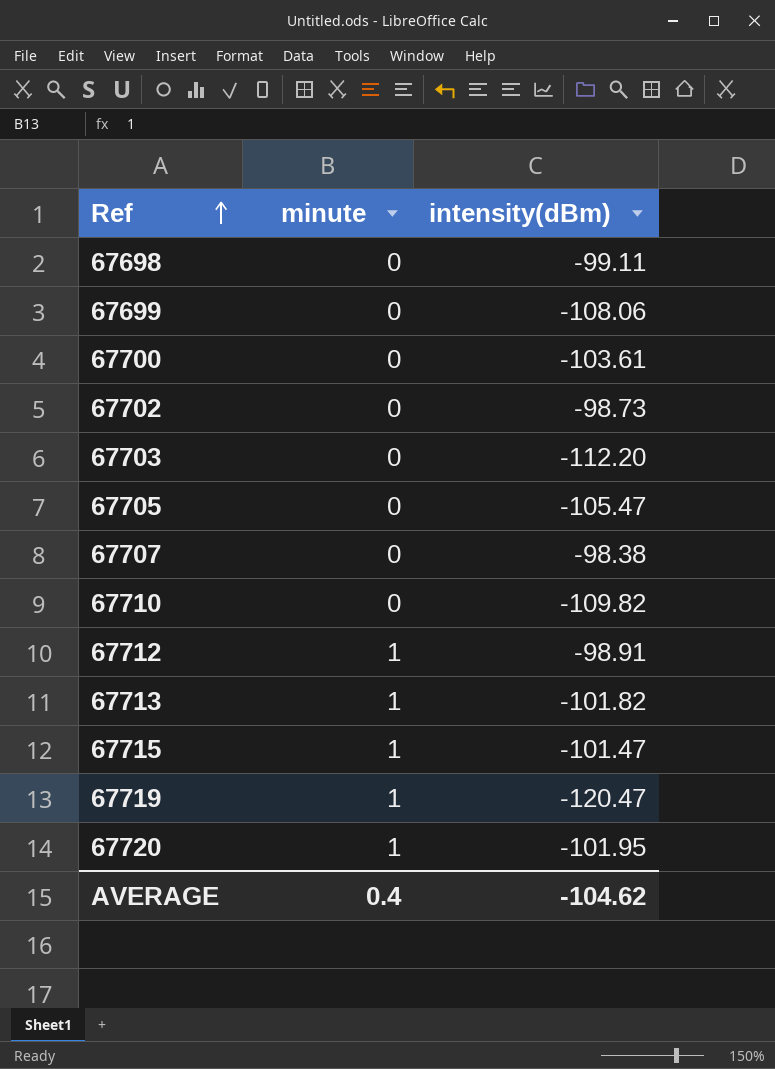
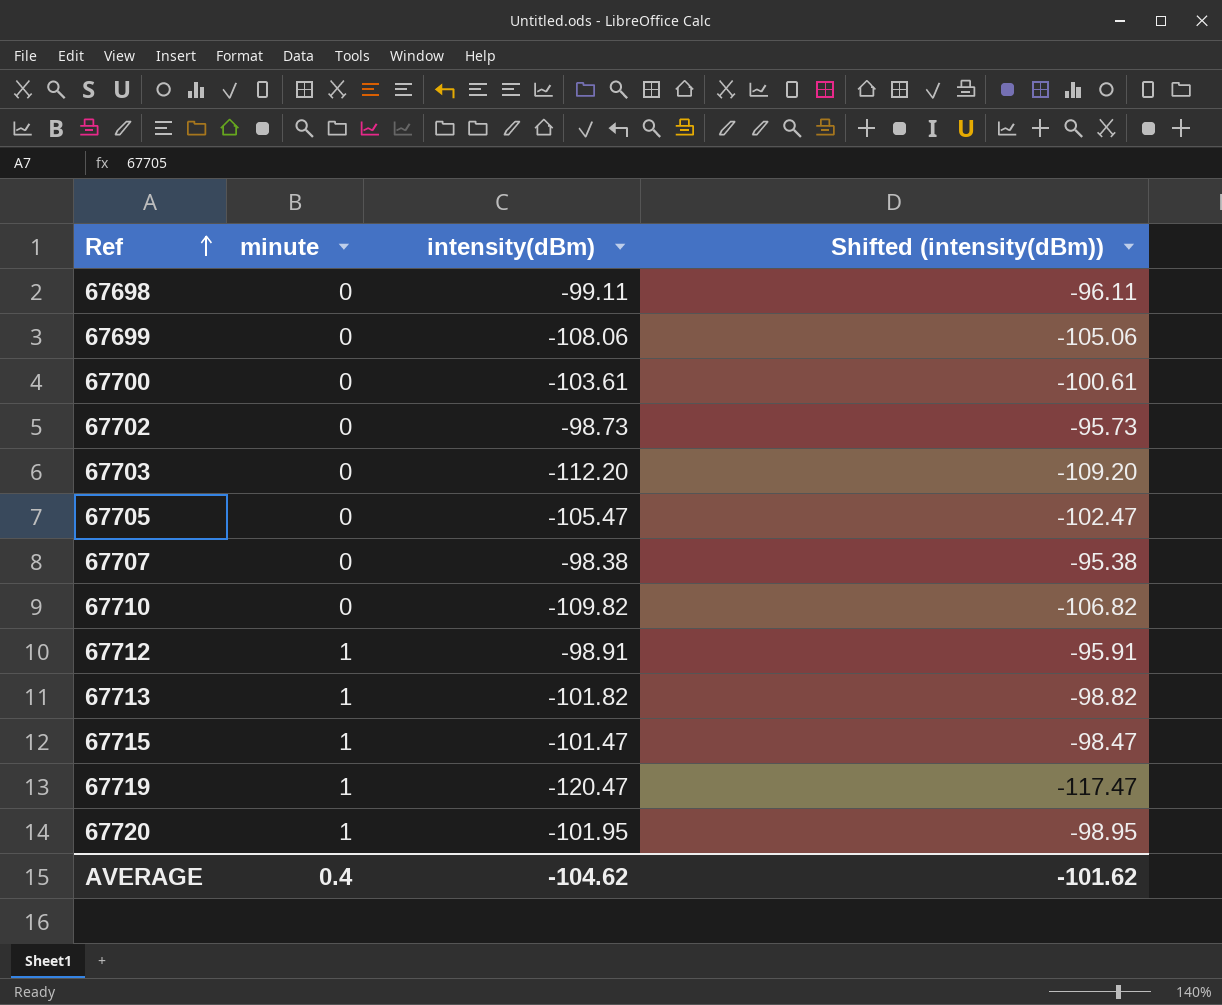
column Shifted (intensity(dBm)) | formula: none -> [intensity(dBm)] + 3

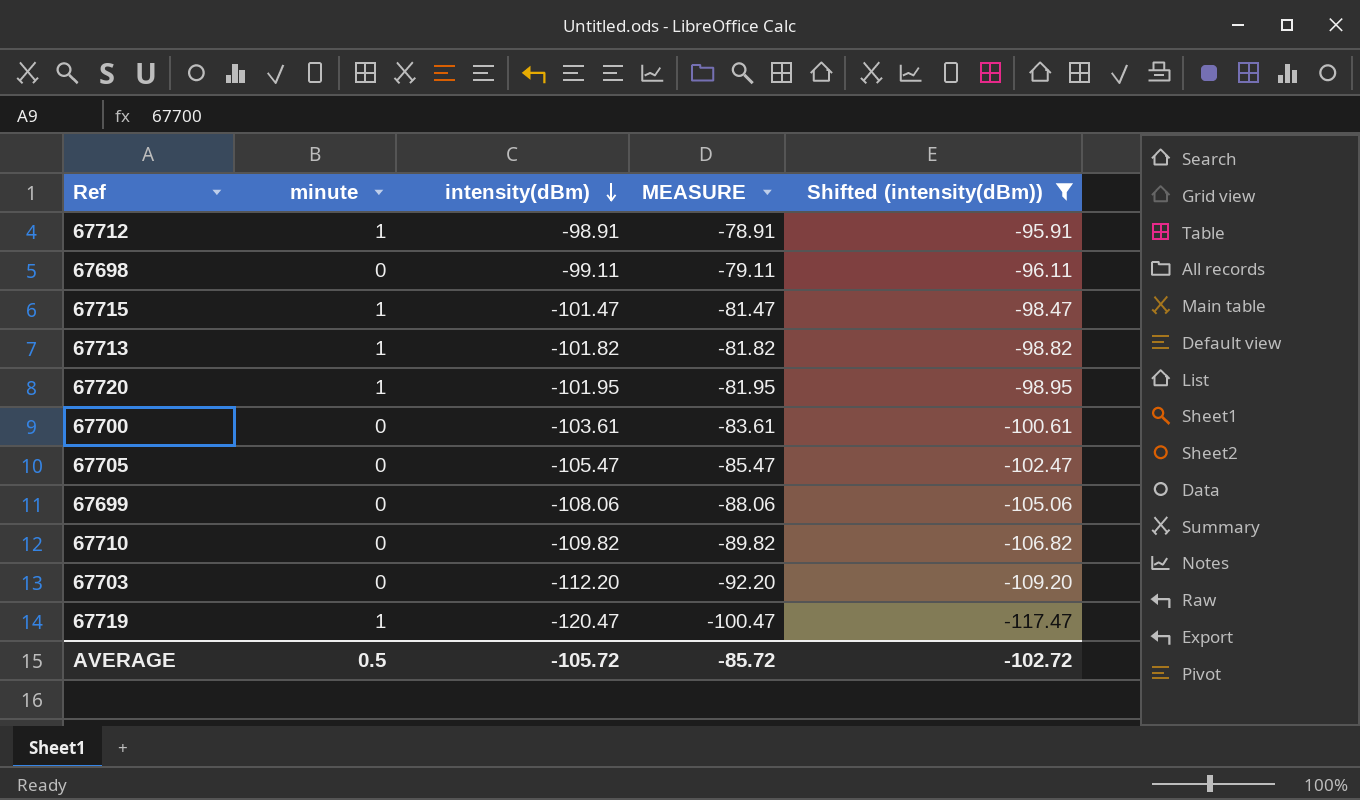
filter: none -> Shifted (intensity(dBm)) <= -95.91
row order: Ref ascending -> intensity(dBm) descending
column MEASURE | formula: none -> [intensity(dBm)] + 20
AVERAGE | minute: 0.4 -> 0.5
AVERAGE | intensity(dBm): -104.62 -> -105.72
AVERAGE | Shifted (intensity(dBm)): -101.62 -> -102.72

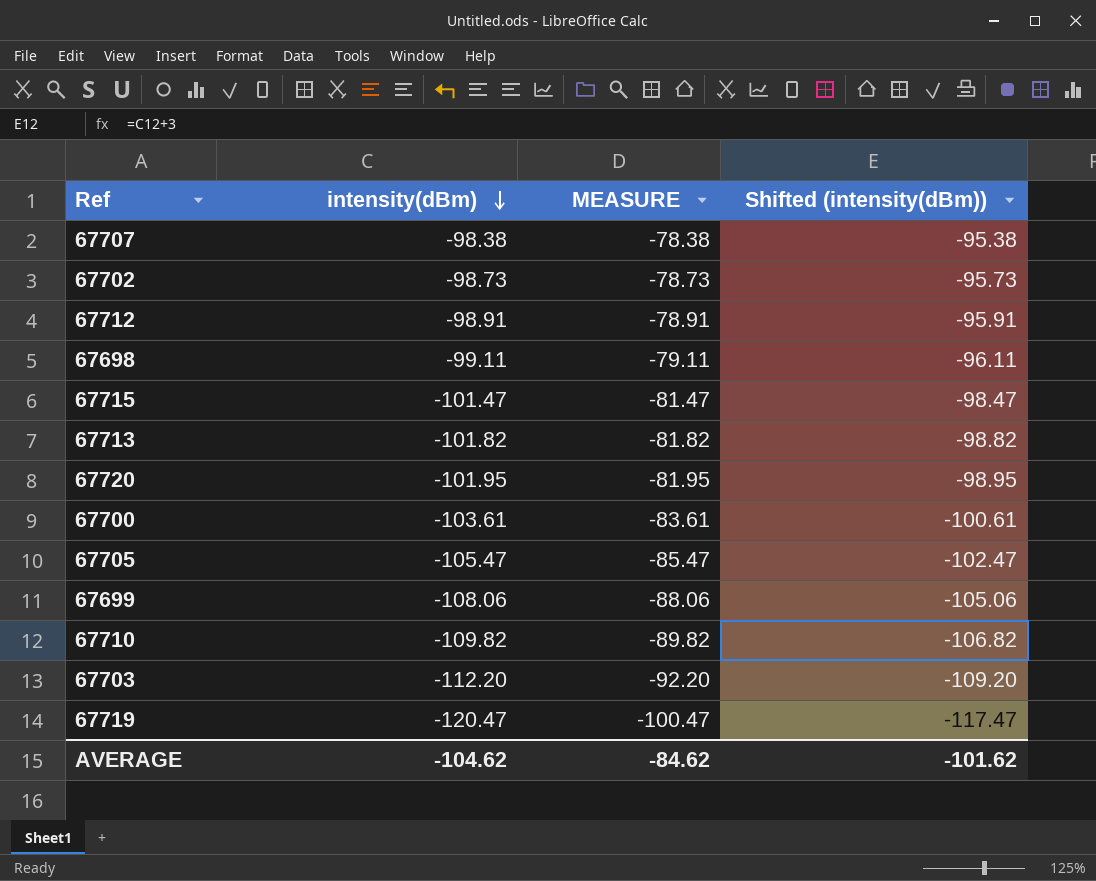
filter: Shifted (intensity(dBm)) <= -95.91 -> none
column minute | position: 2 -> none
AVERAGE | intensity(dBm): -105.72 -> -104.62
AVERAGE | MEASURE: -85.72 -> -84.62
AVERAGE | Shifted (intensity(dBm)): -102.72 -> -101.62

